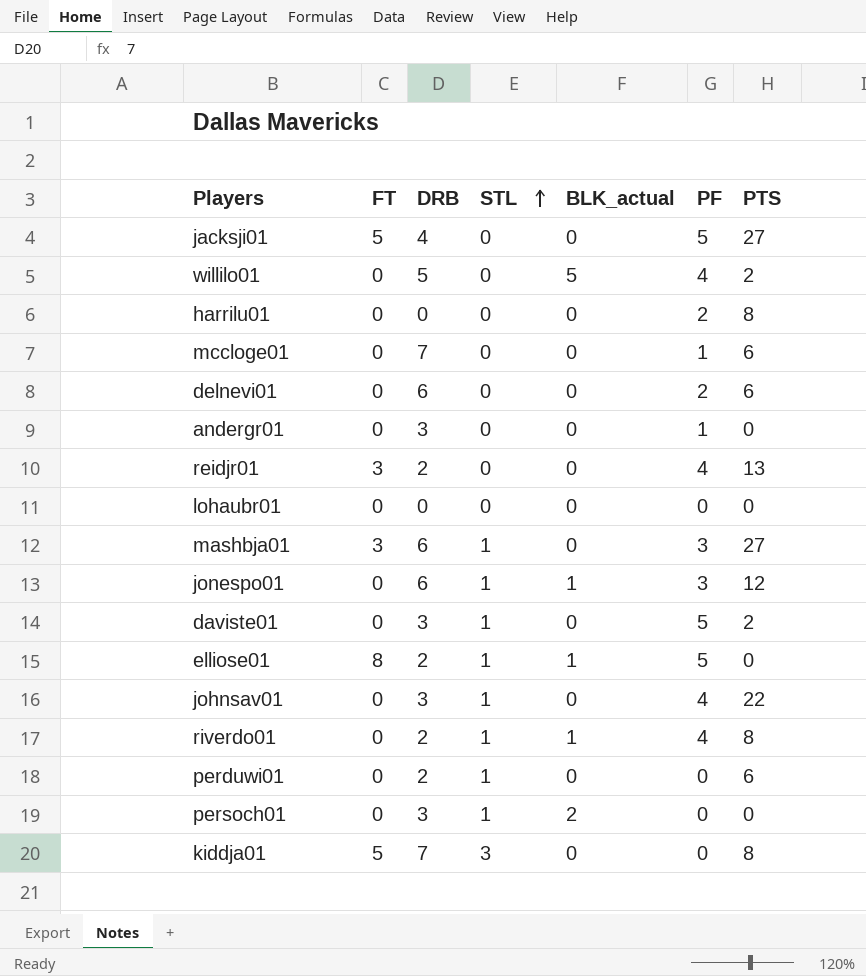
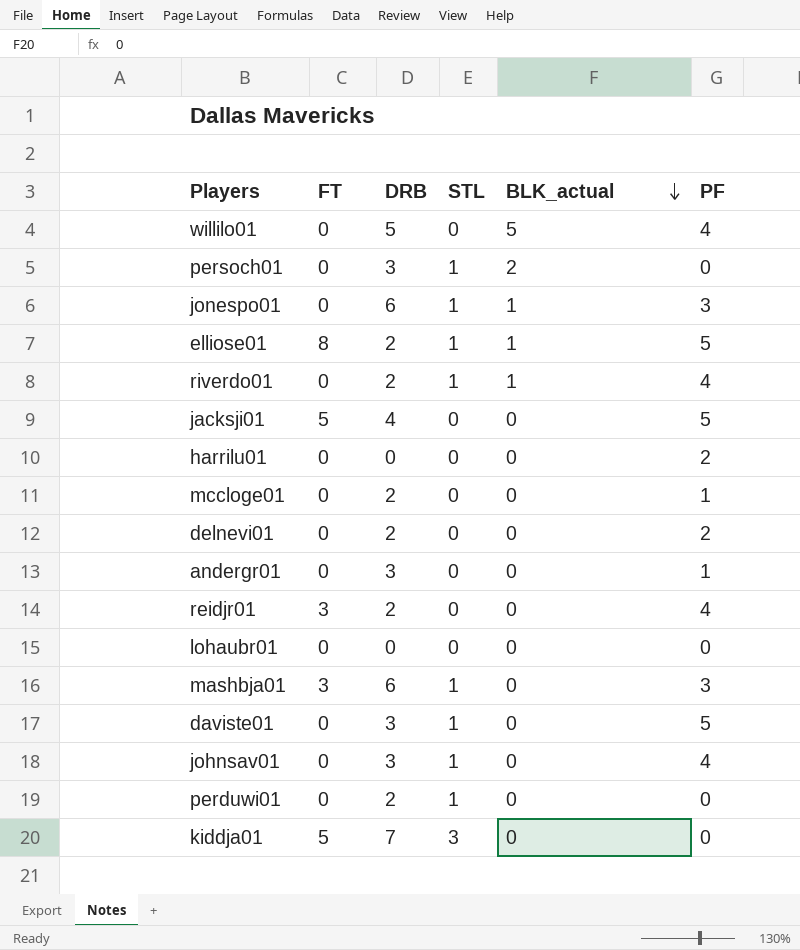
row order: STL ascending -> BLK_actual descending
column PTS | position: 7 -> none
mccloge01 | DRB: 7 -> 2
delnevi01 | DRB: 6 -> 2

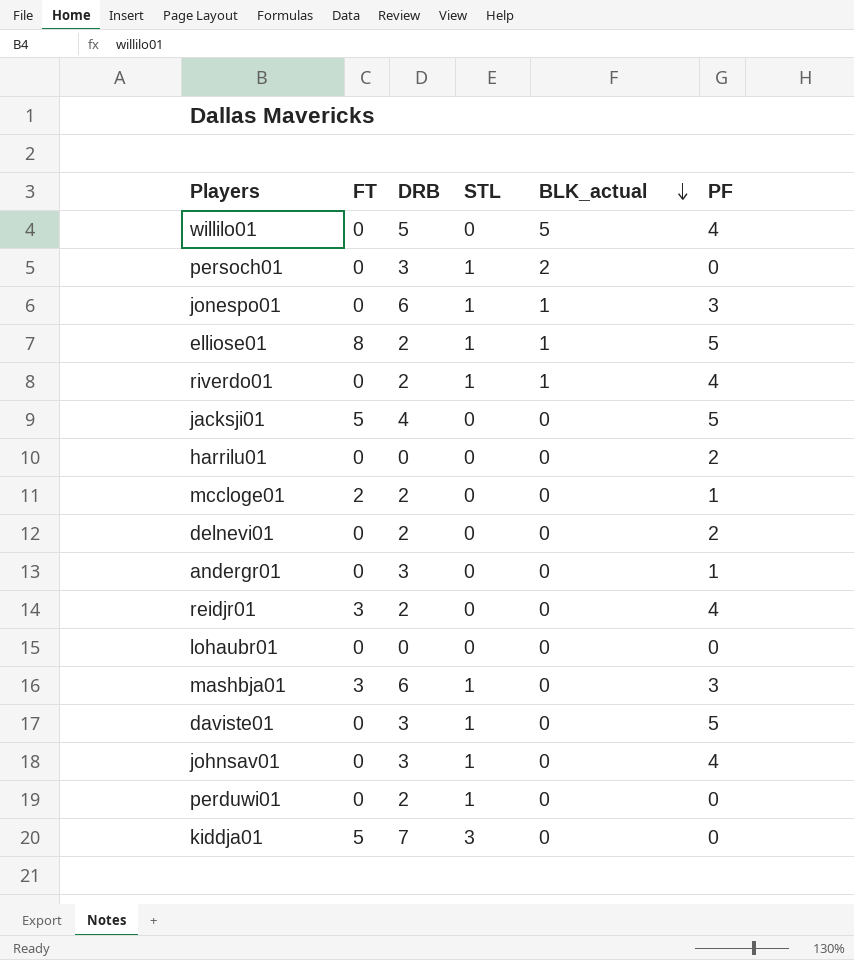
mccloge01 | FT: 0 -> 2

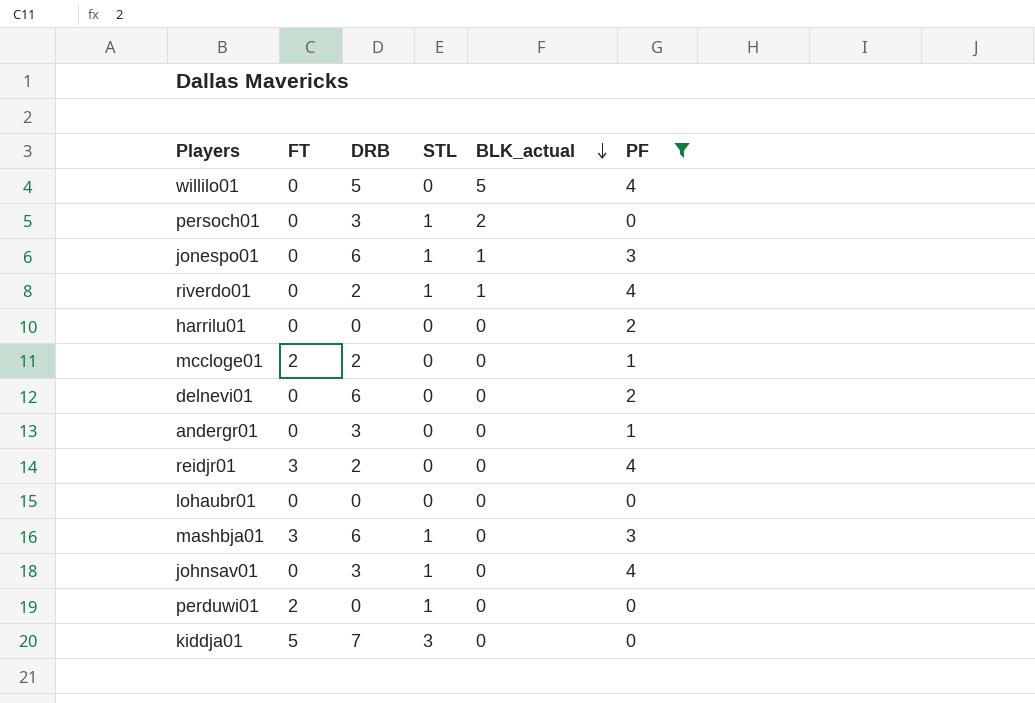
filter: none -> PF != 5
delnevi01 | DRB: 2 -> 6
perduwi01 | FT: 0 -> 2
perduwi01 | DRB: 2 -> 0

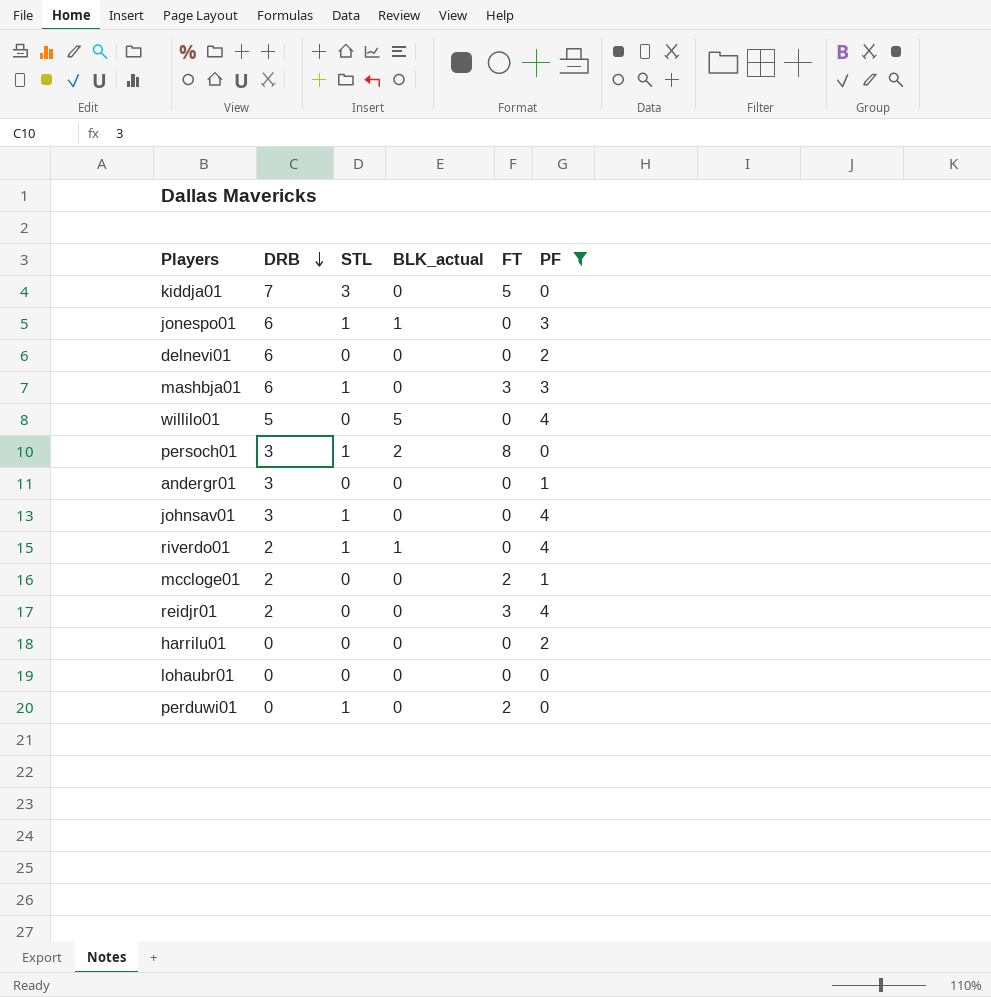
row order: BLK_actual descending -> DRB descending
column FT | position: 2 -> 5
persoch01 | FT: 0 -> 8

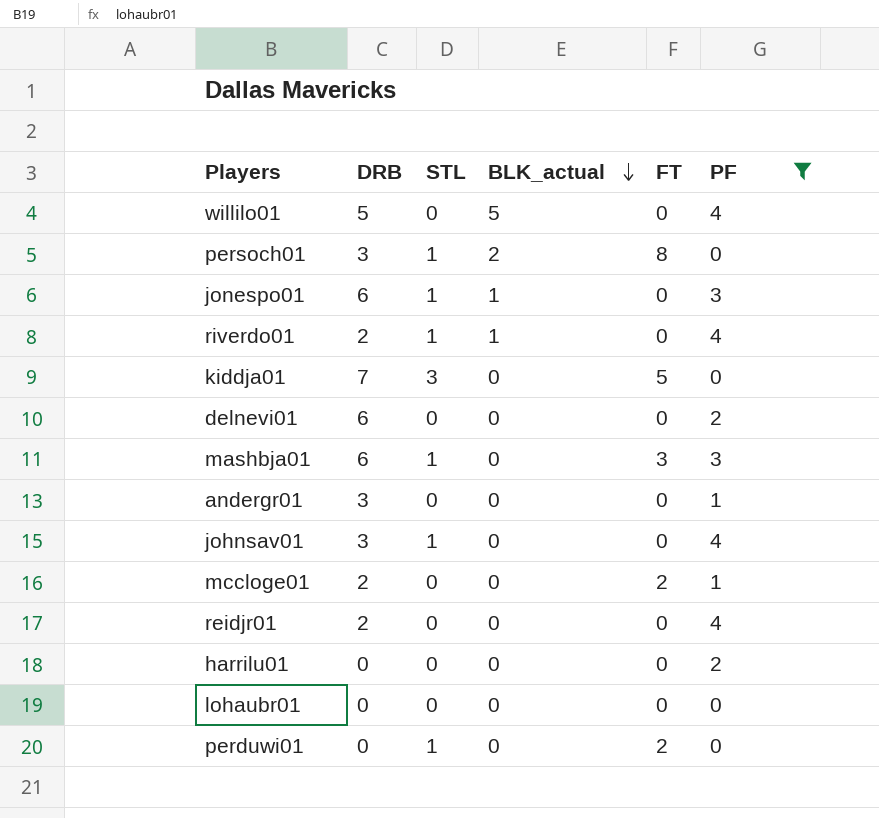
row order: DRB descending -> BLK_actual descending
reidjr01 | FT: 3 -> 0

